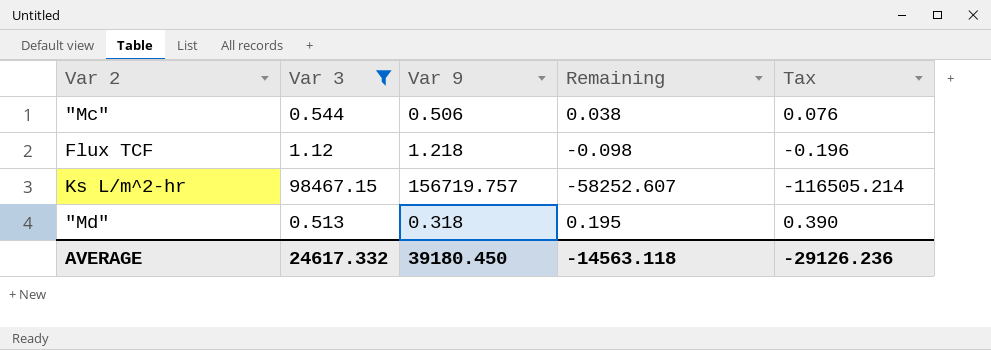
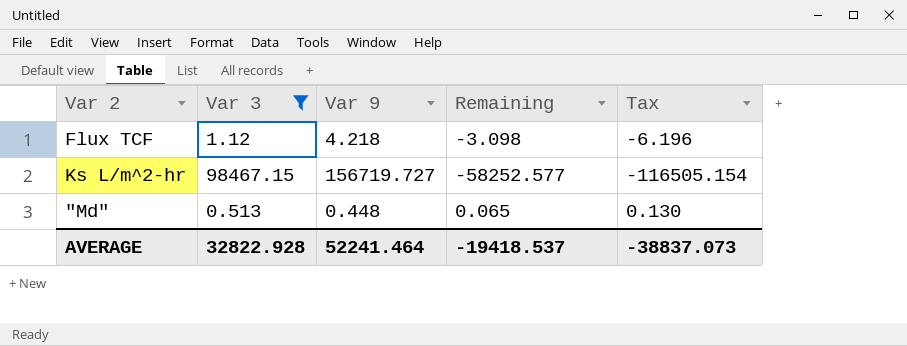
row "Mc": 0.544 | 0.506 | 0.038 | 0.076 -> none
Flux TCF | Var 9: 1.218 -> 4.218
Flux TCF | Remaining: -0.098 -> -3.098
Flux TCF | Tax: -0.196 -> -6.196
Ks L/m^2-hr | Var 9: 156719.757 -> 156719.727
Ks L/m^2-hr | Remaining: -58252.607 -> -58252.577
Ks L/m^2-hr | Tax: -116505.214 -> -116505.154
"Md" | Var 9: 0.318 -> 0.448
"Md" | Remaining: 0.195 -> 0.065
"Md" | Tax: 0.390 -> 0.130
AVERAGE | Var 3: 24617.332 -> 32822.928
AVERAGE | Var 9: 39180.450 -> 52241.464
AVERAGE | Remaining: -14563.118 -> -19418.537
AVERAGE | Tax: -29126.236 -> -38837.073

